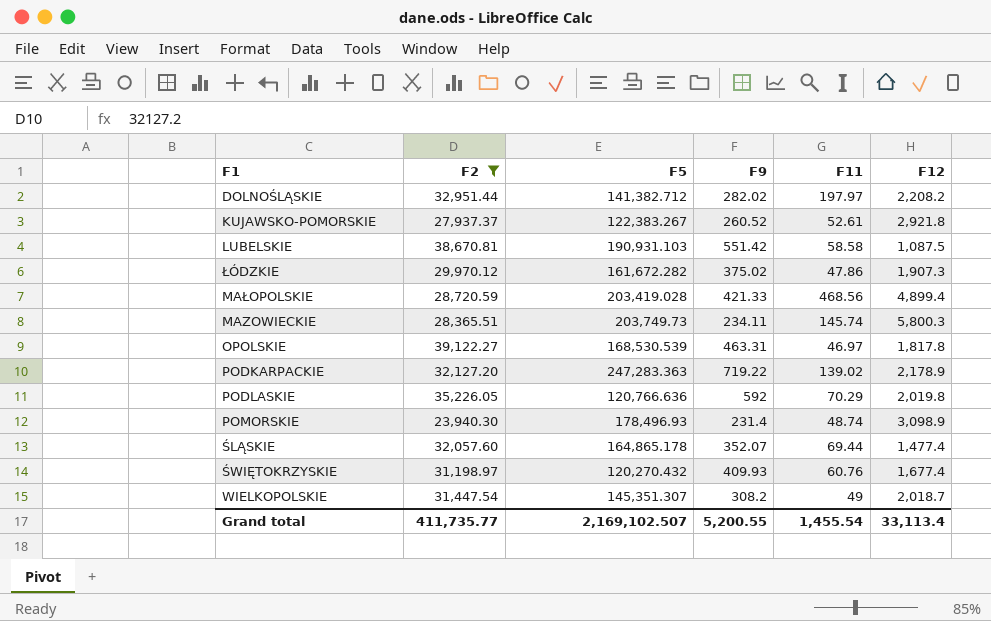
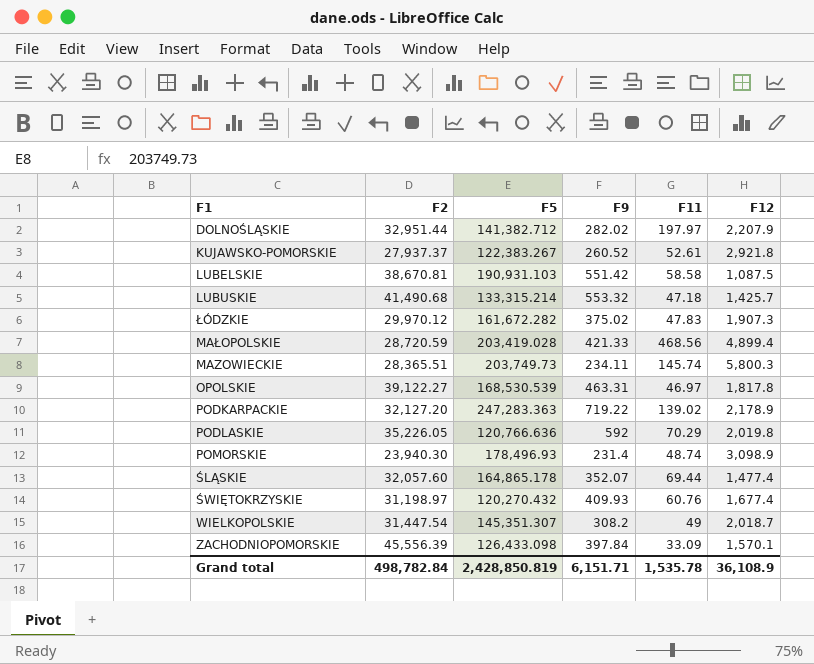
filter: F2 <= 39,122.27 -> none
DOLNOŚLĄSKIE | F12: 2,208.2 -> 2,207.9
ŁÓDZKIE | F11: 47.86 -> 47.83
Grand total | F2: 411,735.77 -> 498,782.84
Grand total | F5: 2,169,102.507 -> 2,428,850.819
Grand total | F9: 5,200.55 -> 6,151.71
Grand total | F11: 1,455.54 -> 1,535.78
Grand total | F12: 33,113.4 -> 36,108.9

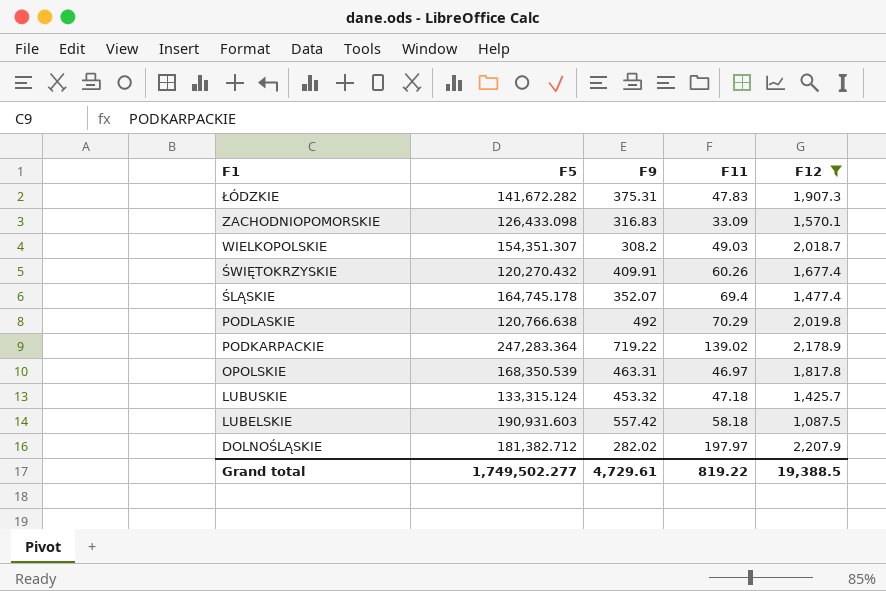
filter: none -> F12 <= 2,207.9
row order: none -> F1 descending
column F2 | position: 2 -> none
ŁÓDZKIE | F5: 161,672.282 -> 141,672.282
ŁÓDZKIE | F9: 375.02 -> 375.31
ZACHODNIOPOMORSKIE | F9: 397.84 -> 316.83
WIELKOPOLSKIE | F5: 145,351.307 -> 154,351.307
WIELKOPOLSKIE | F11: 49 -> 49.03
ŚWIĘTOKRZYSKIE | F9: 409.93 -> 409.91
ŚWIĘTOKRZYSKIE | F11: 60.76 -> 60.26
ŚLĄSKIE | F5: 164,865.178 -> 164,745.178
ŚLĄSKIE | F11: 69.44 -> 69.4
PODLASKIE | F5: 120,766.636 -> 120,766.638
PODLASKIE | F9: 592 -> 492
PODKARPACKIE | F5: 247,283.363 -> 247,283.364
OPOLSKIE | F5: 168,530.539 -> 168,350.539
LUBUSKIE | F5: 133,315.214 -> 133,315.124
LUBUSKIE | F9: 553.32 -> 453.32
LUBELSKIE | F5: 190,931.103 -> 190,931.603
LUBELSKIE | F9: 551.42 -> 557.42
LUBELSKIE | F11: 58.58 -> 58.18
DOLNOŚLĄSKIE | F5: 141,382.712 -> 181,382.712
Grand total | F5: 2,428,850.819 -> 1,749,502.277
Grand total | F9: 6,151.71 -> 4,729.61
Grand total | F11: 1,535.78 -> 819.22
Grand total | F12: 36,108.9 -> 19,388.5

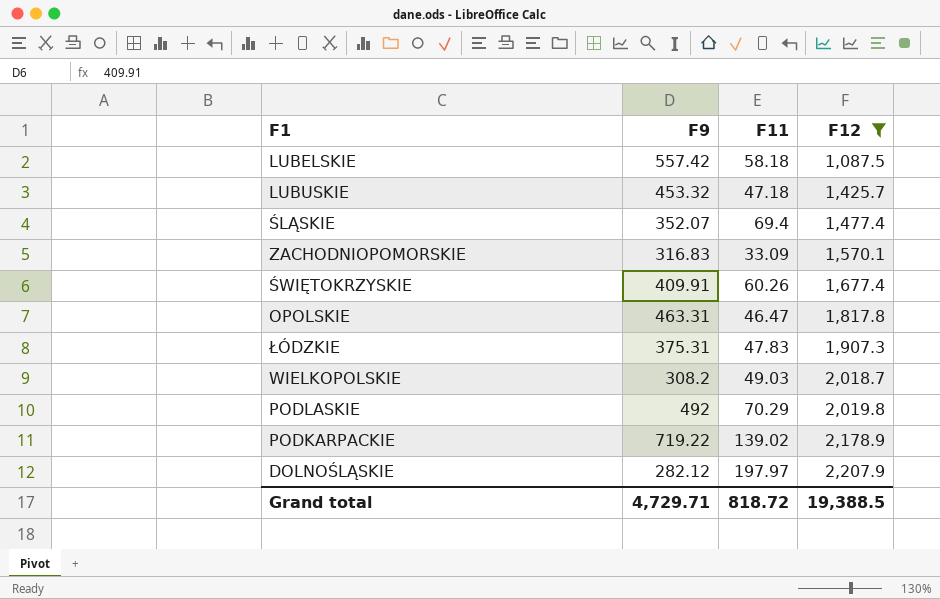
row order: F1 descending -> F12 ascending
column F5 | position: 2 -> none
OPOLSKIE | F11: 46.97 -> 46.47
DOLNOŚLĄSKIE | F9: 282.02 -> 282.12
Grand total | F9: 4,729.61 -> 4,729.71
Grand total | F11: 819.22 -> 818.72

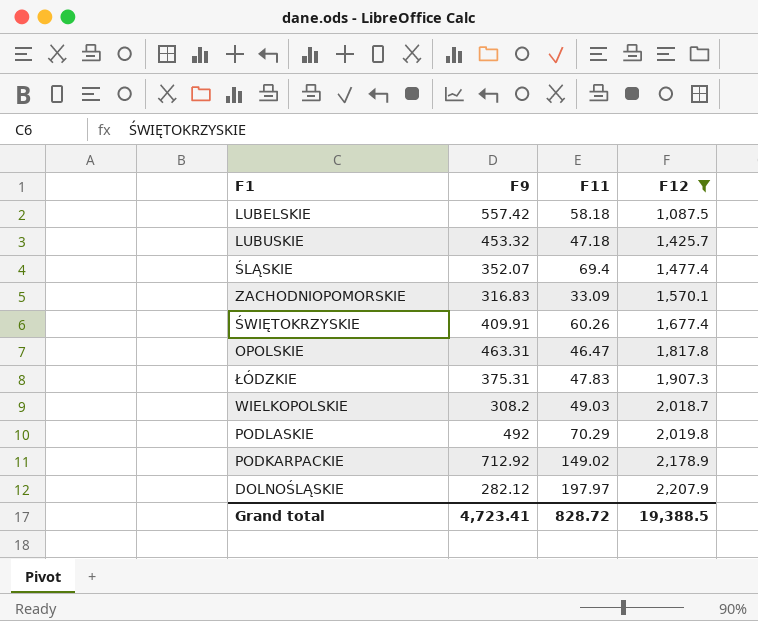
PODKARPACKIE | F9: 719.22 -> 712.92
PODKARPACKIE | F11: 139.02 -> 149.02
Grand total | F9: 4,729.71 -> 4,723.41
Grand total | F11: 818.72 -> 828.72

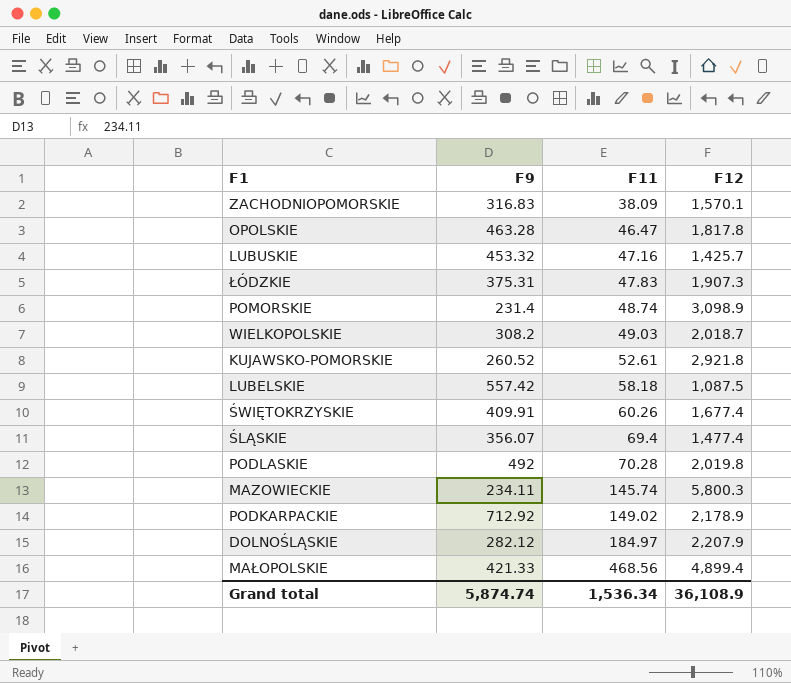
filter: F12 <= 2,207.9 -> none
row order: F12 ascending -> F11 ascending
ZACHODNIOPOMORSKIE | F11: 33.09 -> 38.09
OPOLSKIE | F9: 463.31 -> 463.28
LUBUSKIE | F11: 47.18 -> 47.16
ŚLĄSKIE | F9: 352.07 -> 356.07
PODLASKIE | F11: 70.29 -> 70.28
DOLNOŚLĄSKIE | F11: 197.97 -> 184.97
Grand total | F9: 4,723.41 -> 5,874.74
Grand total | F11: 828.72 -> 1,536.34
Grand total | F12: 19,388.5 -> 36,108.9

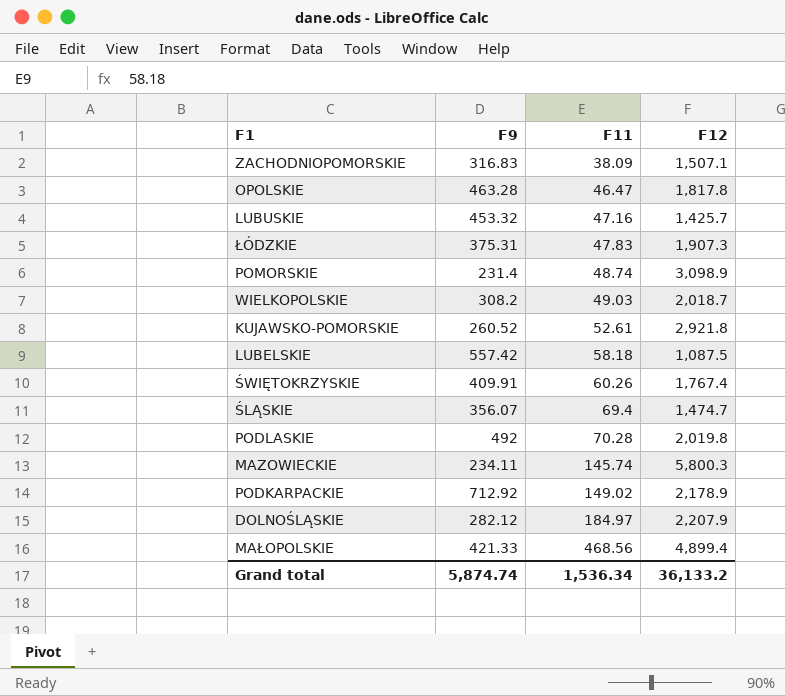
ZACHODNIOPOMORSKIE | F12: 1,570.1 -> 1,507.1
ŚWIĘTOKRZYSKIE | F12: 1,677.4 -> 1,767.4
ŚLĄSKIE | F12: 1,477.4 -> 1,474.7
Grand total | F12: 36,108.9 -> 36,133.2

